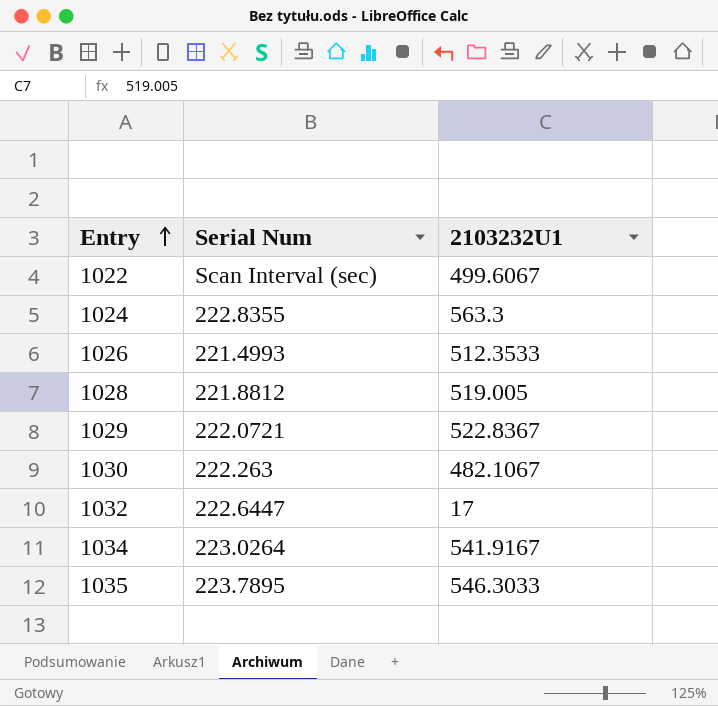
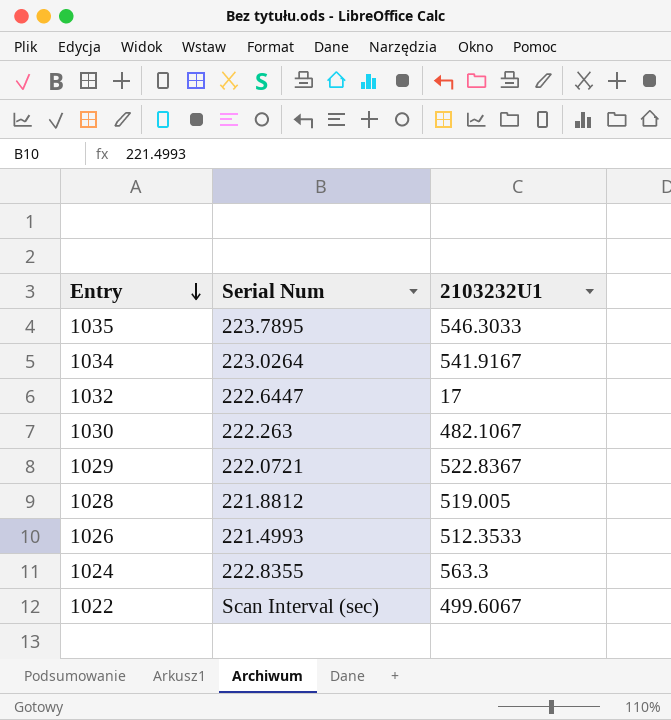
row order: Entry ascending -> Entry descending

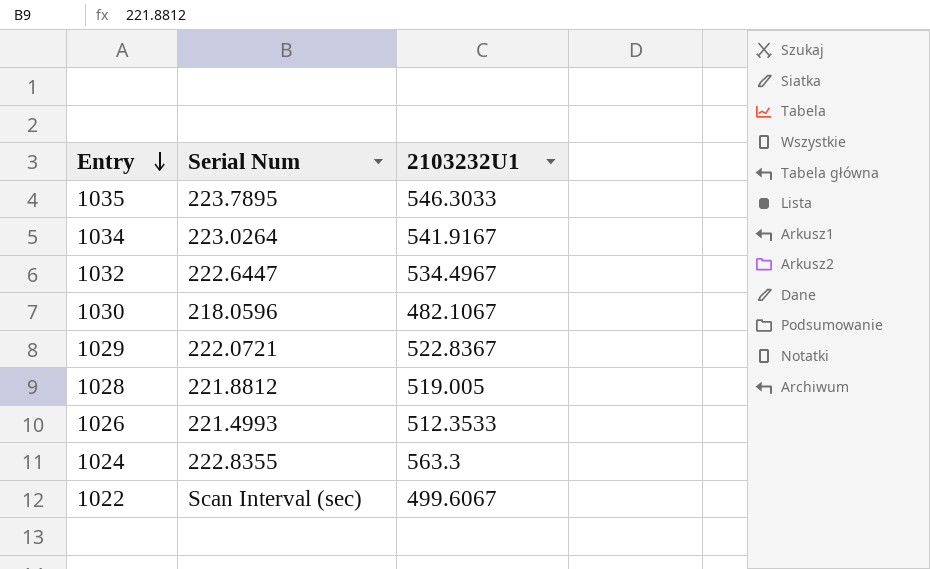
1032 | 2103232U1: 17 -> 534.4967
1030 | Serial Num: 222.263 -> 218.0596

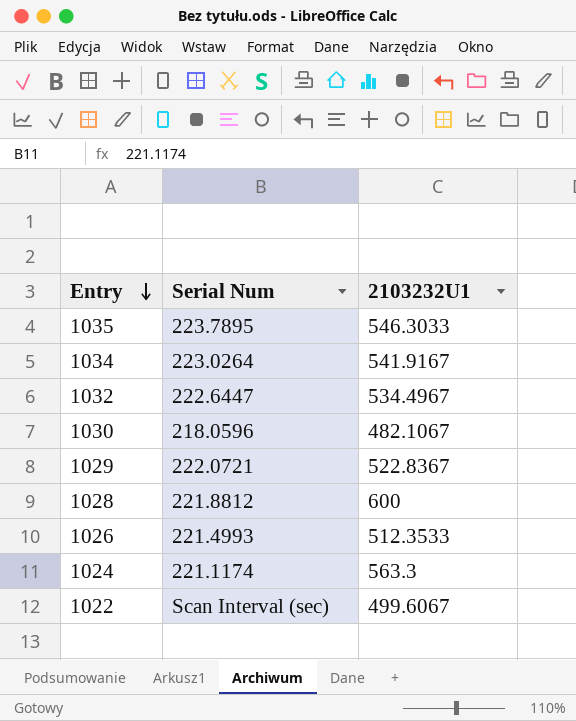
1028 | 2103232U1: 519.005 -> 600
1024 | Serial Num: 222.8355 -> 221.1174

